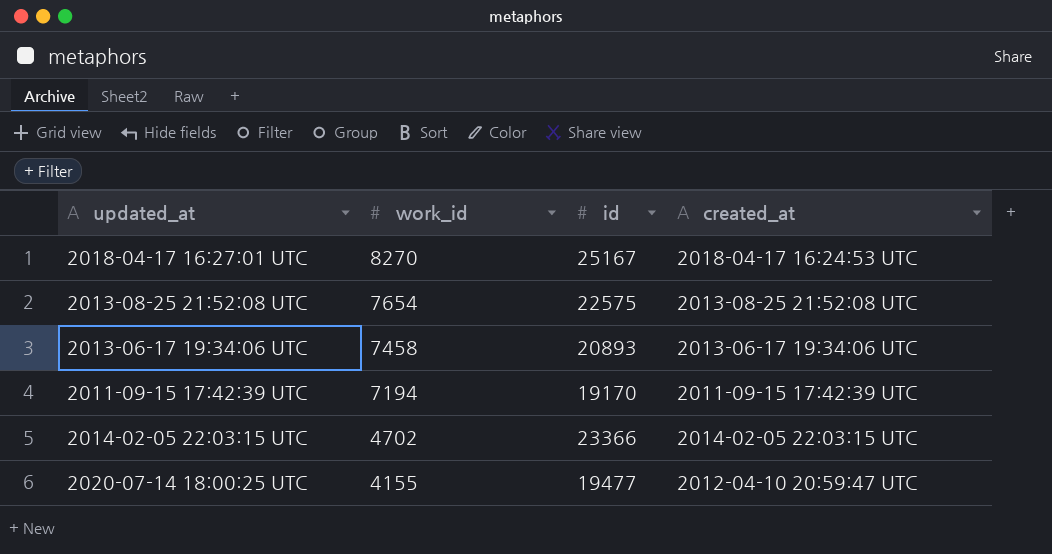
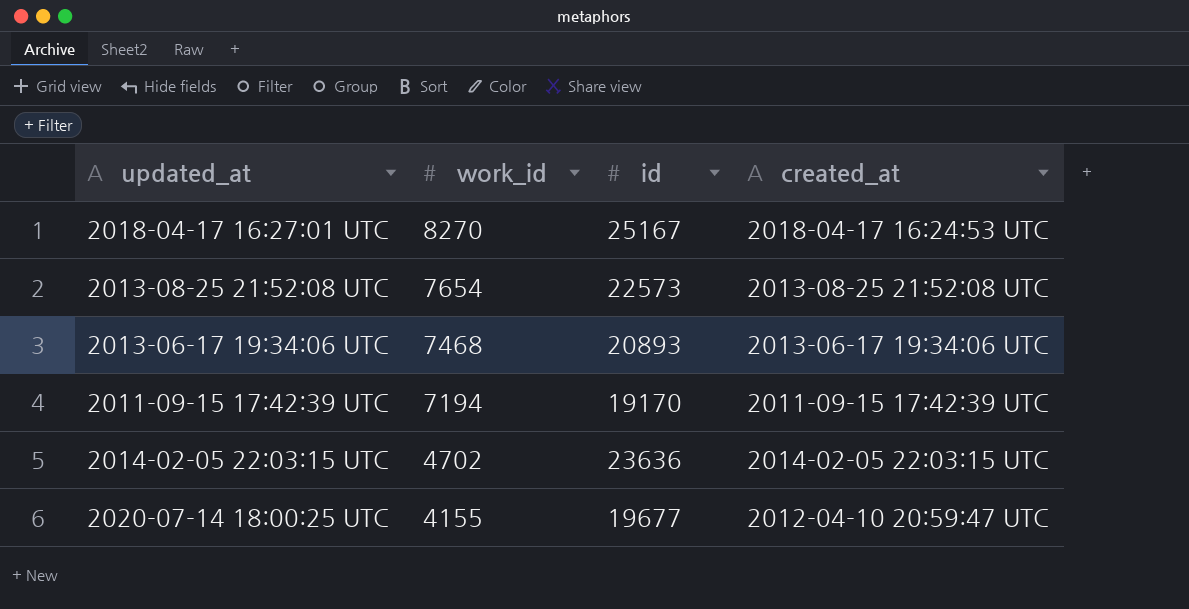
2013-08-25 21:52:08 UTC | id: 22575 -> 22573
2013-06-17 19:34:06 UTC | work_id: 7458 -> 7468
2014-02-05 22:03:15 UTC | id: 23366 -> 23636
2020-07-14 18:00:25 UTC | id: 19477 -> 19677

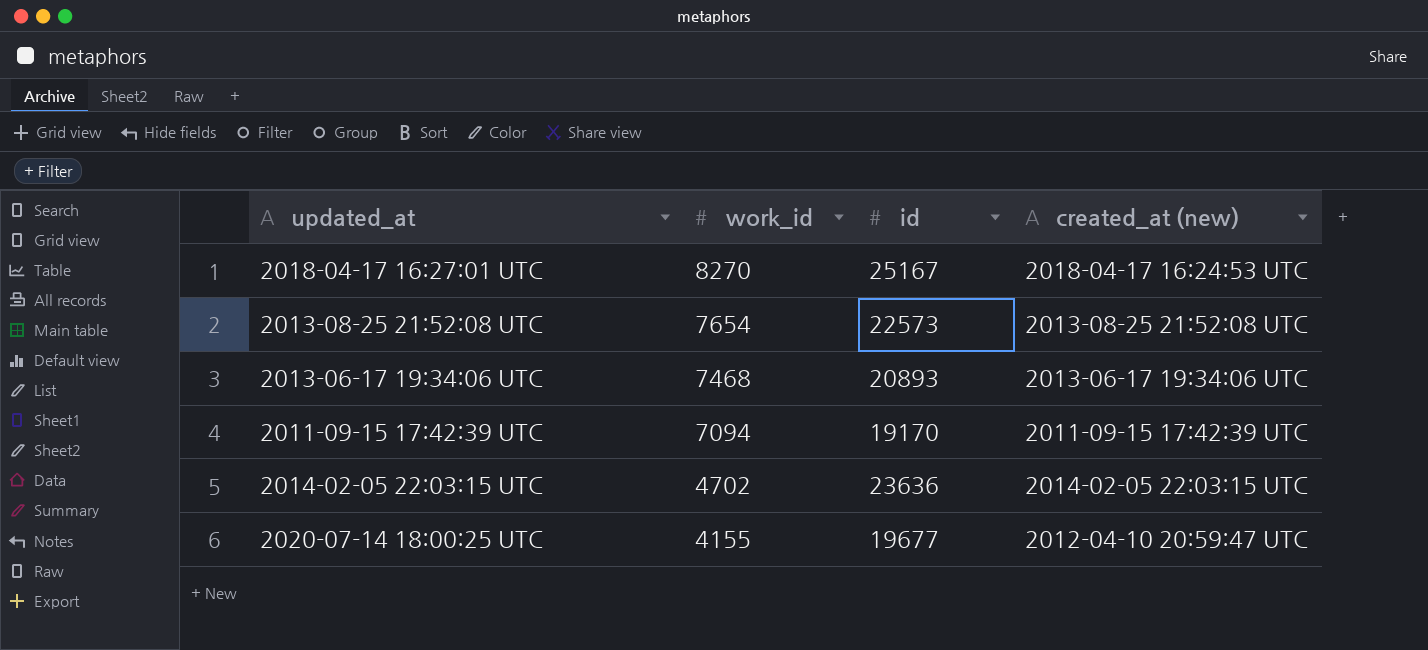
column name: created_at -> created_at (new)
2011-09-15 17:42:39 UTC | work_id: 7194 -> 7094

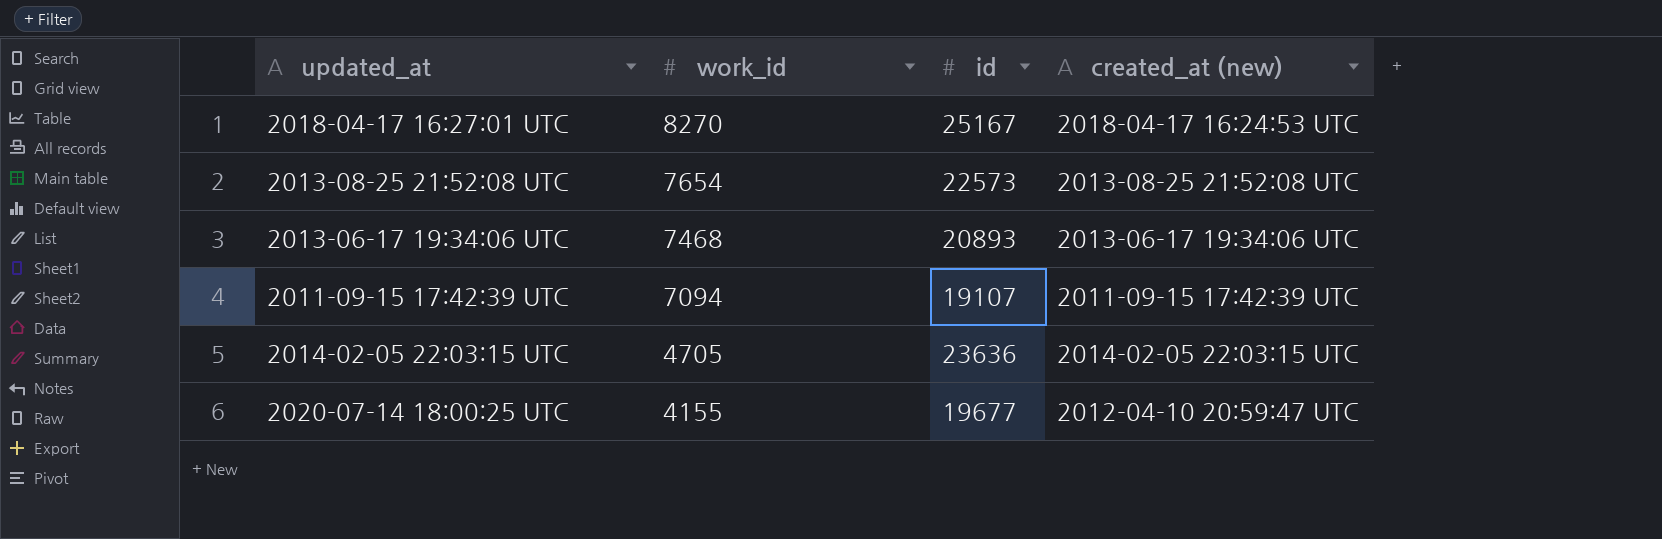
2011-09-15 17:42:39 UTC | id: 19170 -> 19107
2014-02-05 22:03:15 UTC | work_id: 4702 -> 4705

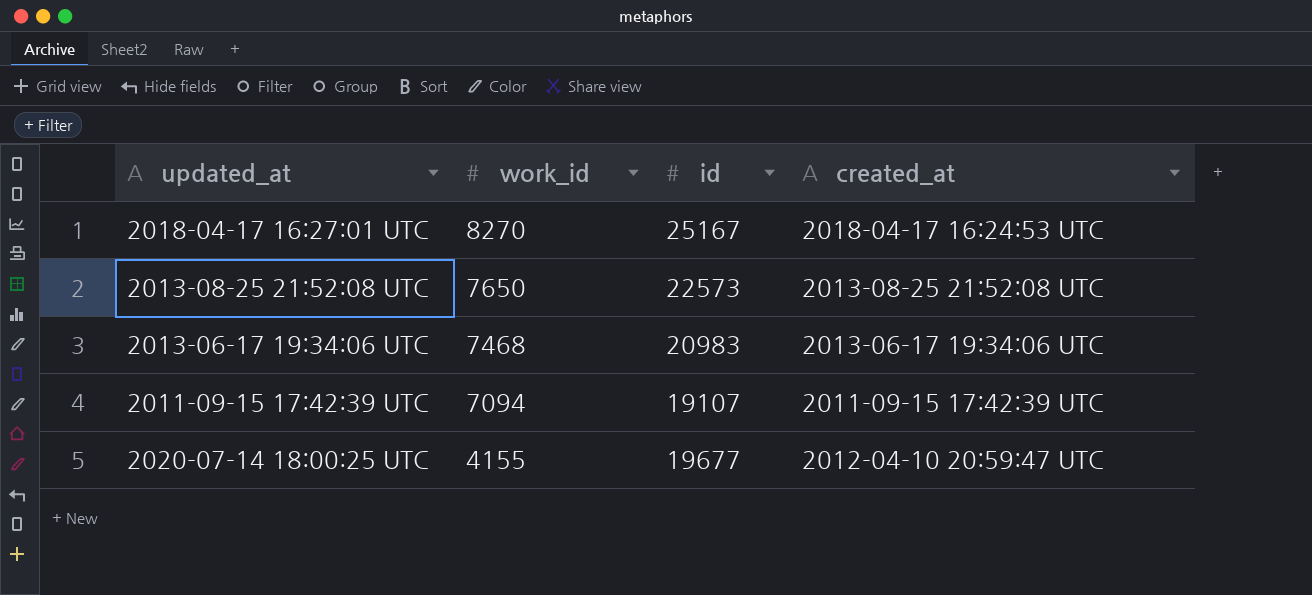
column name: created_at (new) -> created_at
row 2014-02-05 22:03:15 UTC: 4705 | 23636 | 2014-02-05 22:03:15 UTC -> none
2013-08-25 21:52:08 UTC | work_id: 7654 -> 7650
2013-06-17 19:34:06 UTC | id: 20893 -> 20983

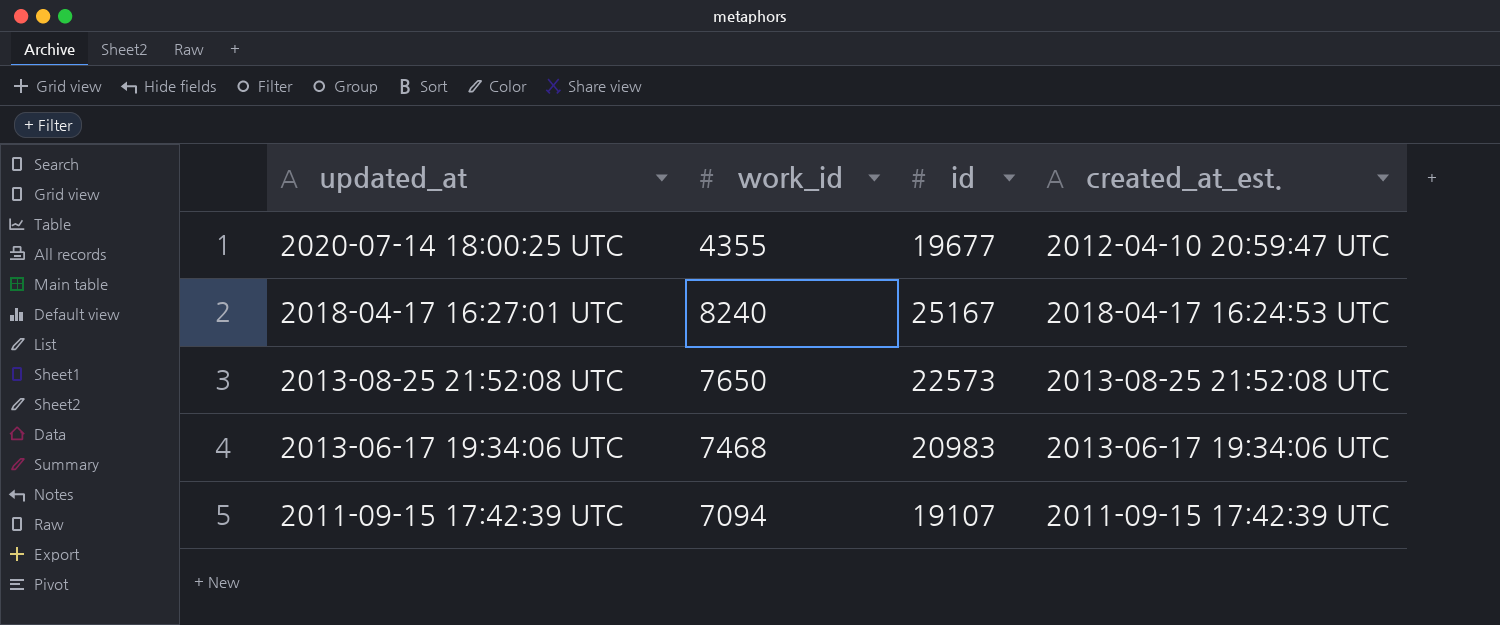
row order: work_id descending -> updated_at descending
column name: created_at -> created_at_est.
2020-07-14 18:00:25 UTC | work_id: 4155 -> 4355
2018-04-17 16:27:01 UTC | work_id: 8270 -> 8240

